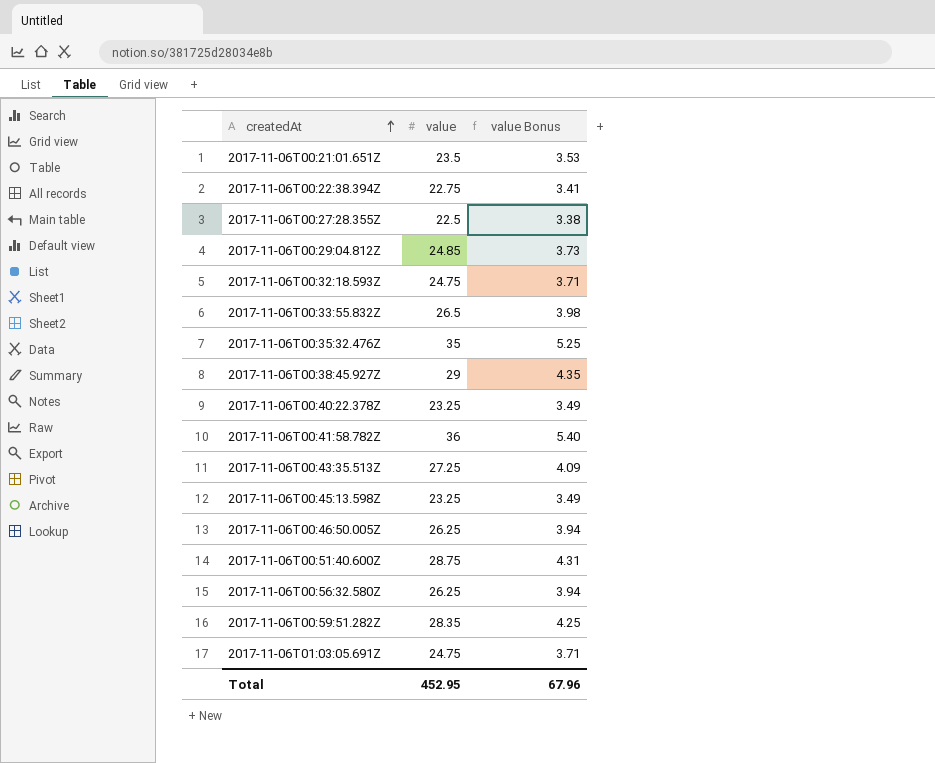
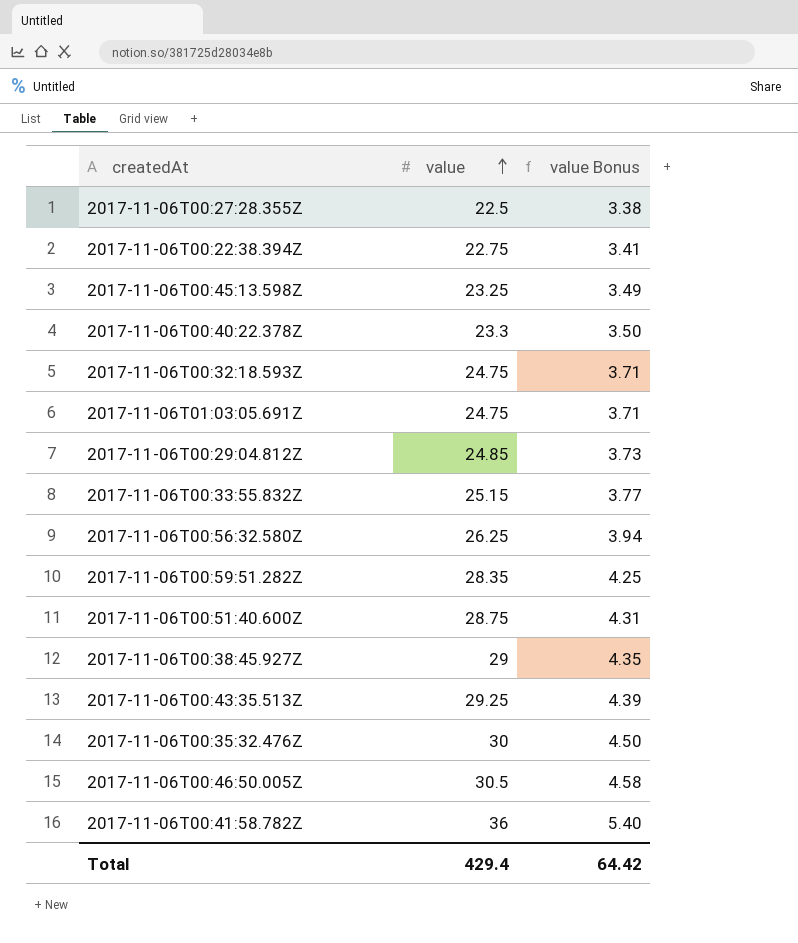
row order: createdAt ascending -> value ascending
row 2017-11-06T00:21:01.651Z: 23.5 | 3.53 -> none
2017-11-06T00:40:22.378Z | value: 23.25 -> 23.3
2017-11-06T00:40:22.378Z | value Bonus: 3.49 -> 3.50
2017-11-06T00:33:55.832Z | value: 26.5 -> 25.15
2017-11-06T00:33:55.832Z | value Bonus: 3.98 -> 3.77
2017-11-06T00:43:35.513Z | value: 27.25 -> 29.25
2017-11-06T00:43:35.513Z | value Bonus: 4.09 -> 4.39
2017-11-06T00:35:32.476Z | value: 35 -> 30
2017-11-06T00:35:32.476Z | value Bonus: 5.25 -> 4.50
2017-11-06T00:46:50.005Z | value: 26.25 -> 30.5
2017-11-06T00:46:50.005Z | value Bonus: 3.94 -> 4.58
Total | value: 452.95 -> 429.4
Total | value Bonus: 67.96 -> 64.42

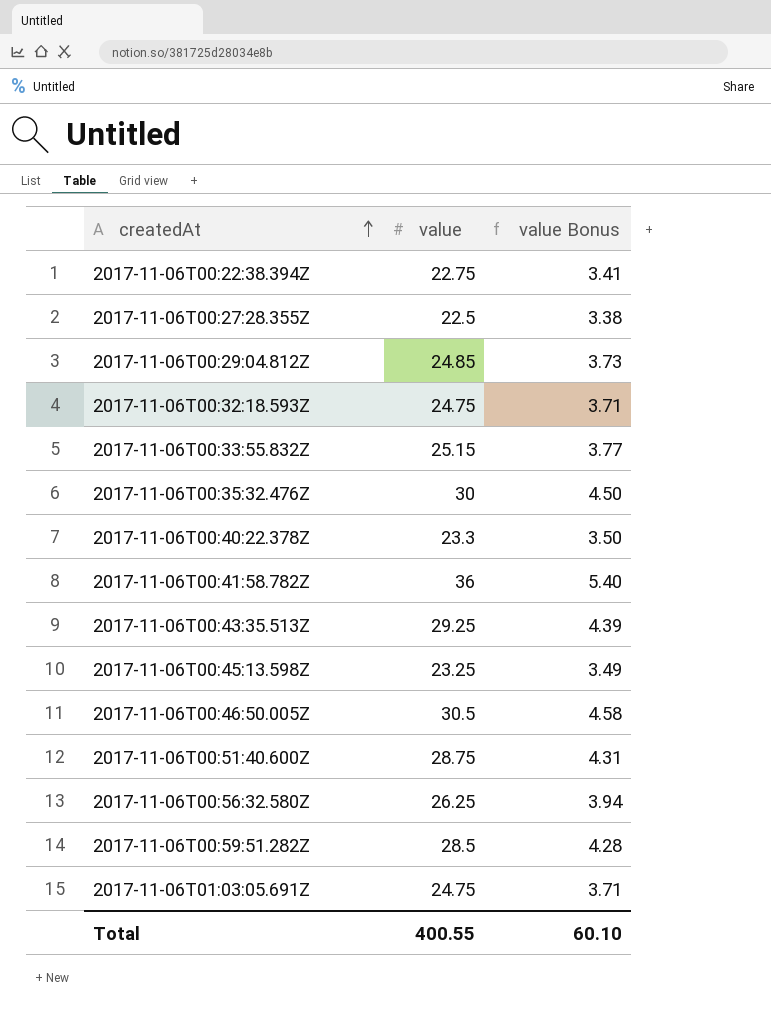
row order: value ascending -> createdAt ascending
row 2017-11-06T00:38:45.927Z: 29 | 4.35 -> none
2017-11-06T00:59:51.282Z | value: 28.35 -> 28.5
2017-11-06T00:59:51.282Z | value Bonus: 4.25 -> 4.28
Total | value: 429.4 -> 400.55
Total | value Bonus: 64.42 -> 60.10

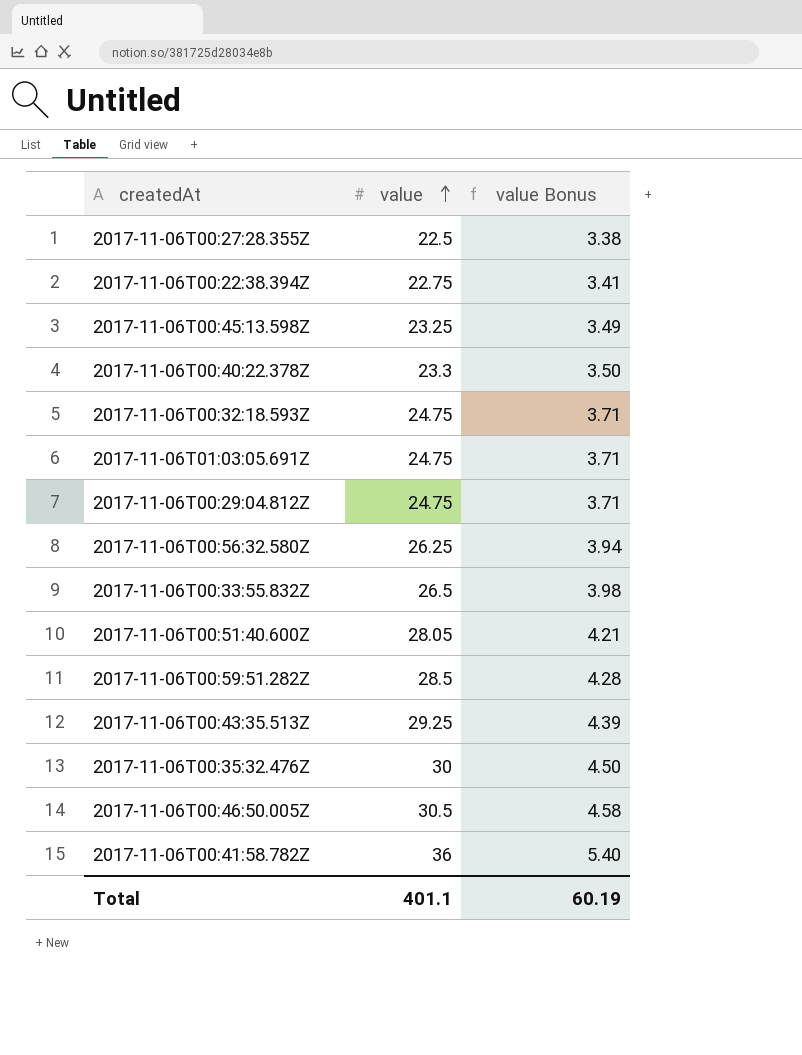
row order: createdAt ascending -> value ascending
2017-11-06T00:29:04.812Z | value: 24.85 -> 24.75
2017-11-06T00:29:04.812Z | value Bonus: 3.73 -> 3.71
2017-11-06T00:33:55.832Z | value: 25.15 -> 26.5
2017-11-06T00:33:55.832Z | value Bonus: 3.77 -> 3.98
2017-11-06T00:51:40.600Z | value: 28.75 -> 28.05
2017-11-06T00:51:40.600Z | value Bonus: 4.31 -> 4.21
Total | value: 400.55 -> 401.1
Total | value Bonus: 60.10 -> 60.19

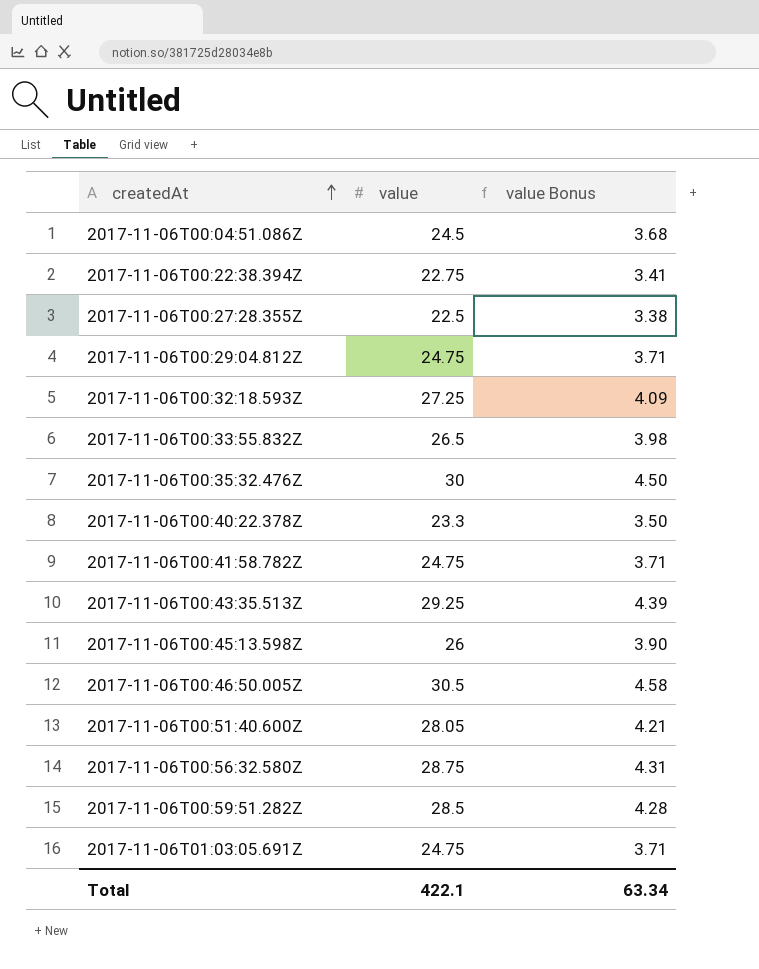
row order: value ascending -> createdAt ascending
row 2017-11-06T00:04:51.086Z: none -> 24.5 | 3.68
2017-11-06T00:32:18.593Z | value: 24.75 -> 27.25
2017-11-06T00:32:18.593Z | value Bonus: 3.71 -> 4.09
2017-11-06T00:41:58.782Z | value: 36 -> 24.75
2017-11-06T00:41:58.782Z | value Bonus: 5.40 -> 3.71
2017-11-06T00:45:13.598Z | value: 23.25 -> 26
2017-11-06T00:45:13.598Z | value Bonus: 3.49 -> 3.90
2017-11-06T00:56:32.580Z | value: 26.25 -> 28.75
2017-11-06T00:56:32.580Z | value Bonus: 3.94 -> 4.31
Total | value: 401.1 -> 422.1
Total | value Bonus: 60.19 -> 63.34

